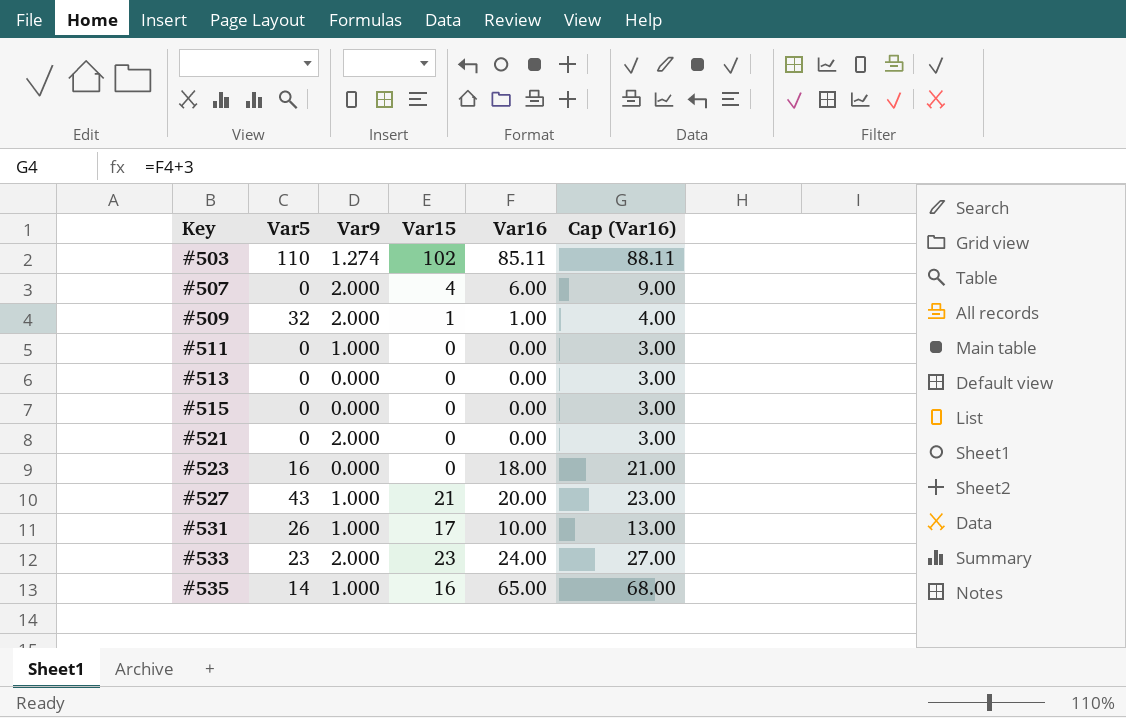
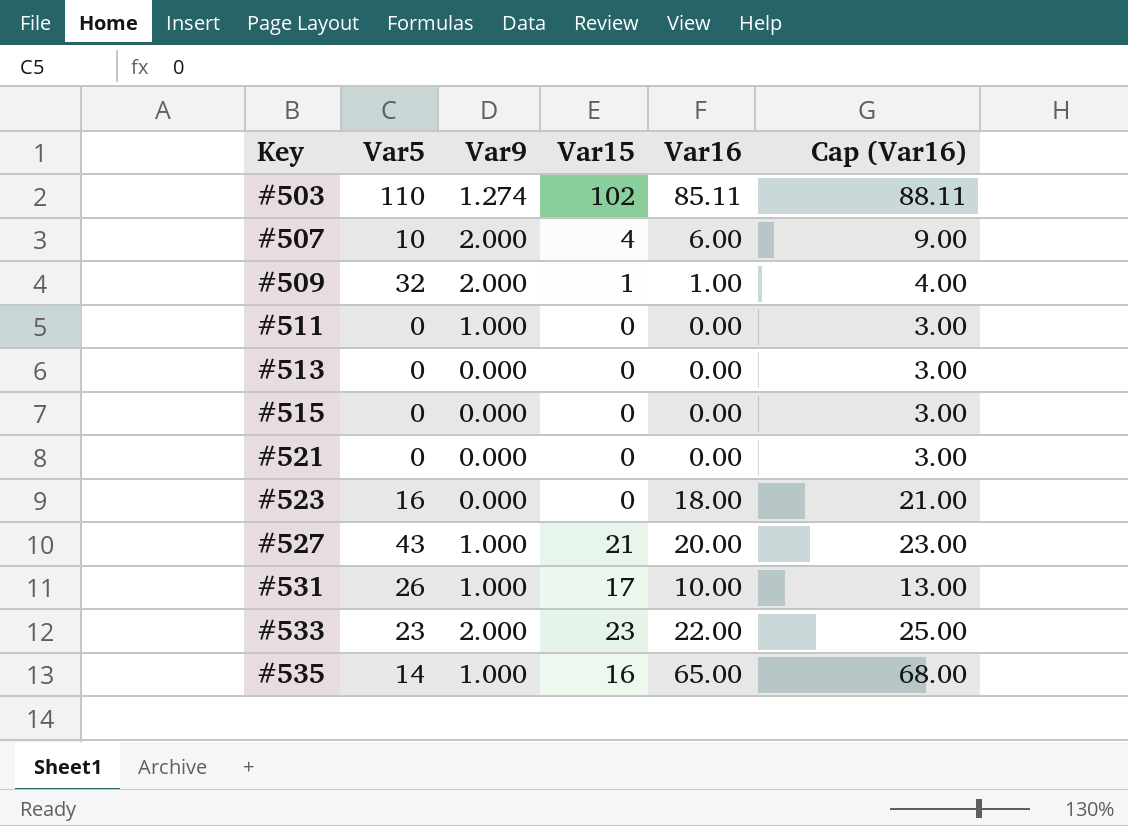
#507 | Var5: 0 -> 10
#521 | Var9: 2.000 -> 0.000
#533 | Var16: 24.00 -> 22.00
#533 | Cap (Var16): 27.00 -> 25.00

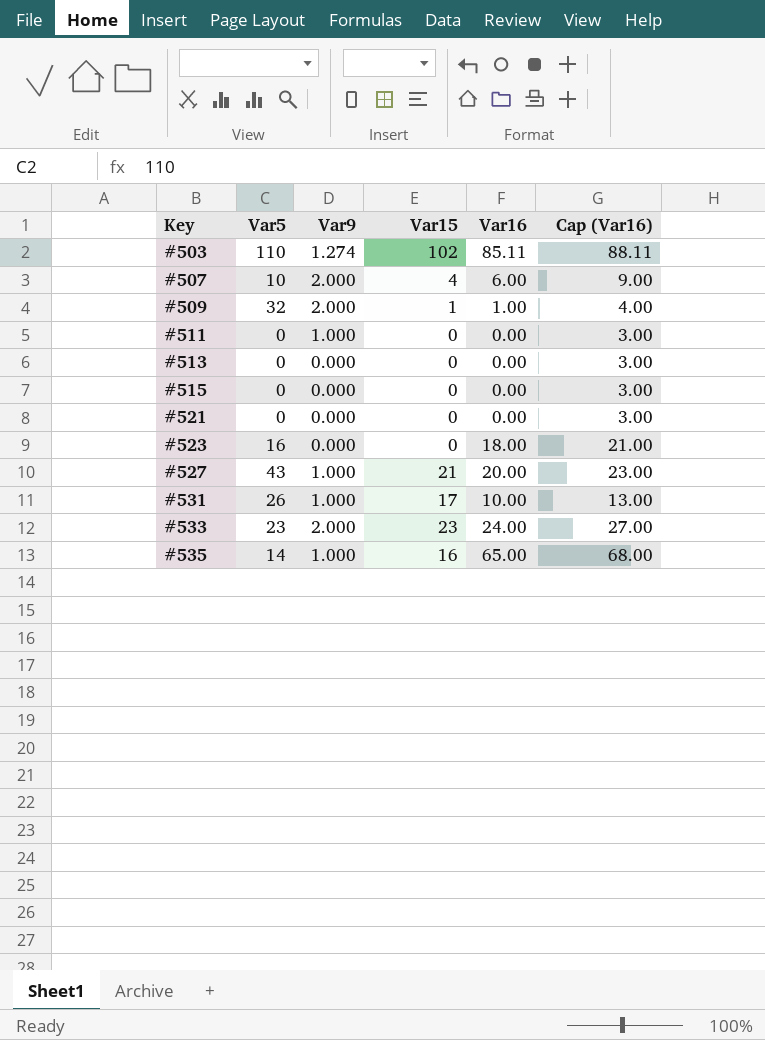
#533 | Var16: 22.00 -> 24.00
#533 | Cap (Var16): 25.00 -> 27.00

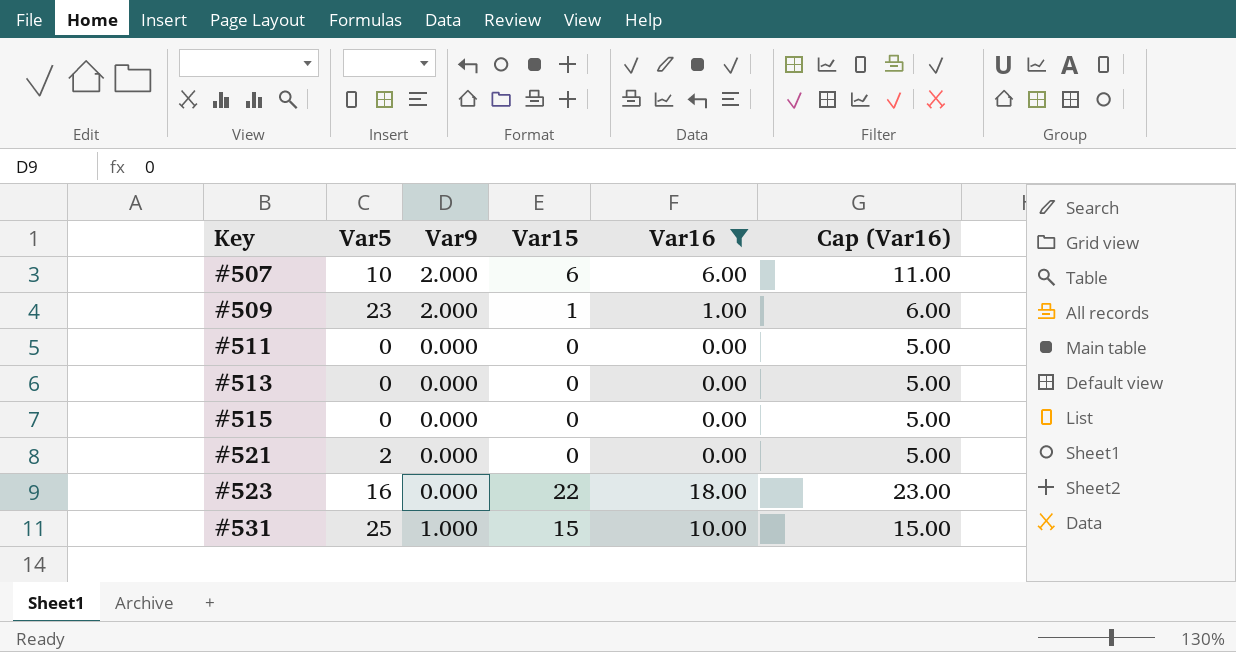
filter: none -> Var16 <= 18.00
column Cap (Var16) | formula: [Var16] + 3 -> [Var16] + 5
#507 | Var15: 4 -> 6
#509 | Var5: 32 -> 23
#511 | Var9: 1.000 -> 0.000
#521 | Var5: 0 -> 2
#523 | Var15: 0 -> 22
#531 | Var5: 26 -> 25
#531 | Var15: 17 -> 15

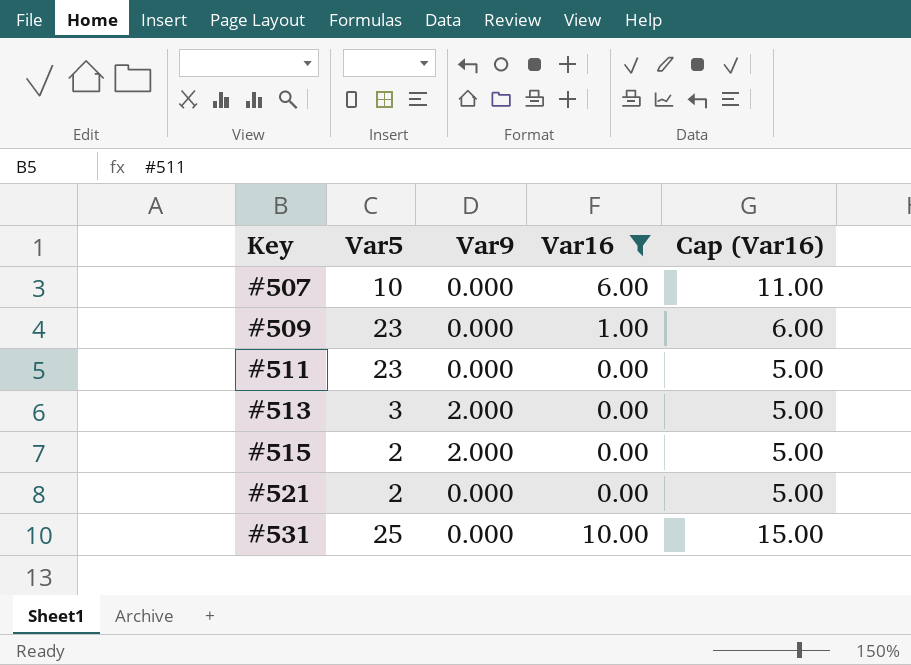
column Var15 | position: 4 -> none
row #523: 16 | 0.000 | 22 | 18.00 | 23.00 -> none
#507 | Var9: 2.000 -> 0.000
#509 | Var9: 2.000 -> 0.000
#511 | Var5: 0 -> 23
#513 | Var5: 0 -> 3
#513 | Var9: 0.000 -> 2.000
#515 | Var5: 0 -> 2
#515 | Var9: 0.000 -> 2.000
#531 | Var9: 1.000 -> 0.000

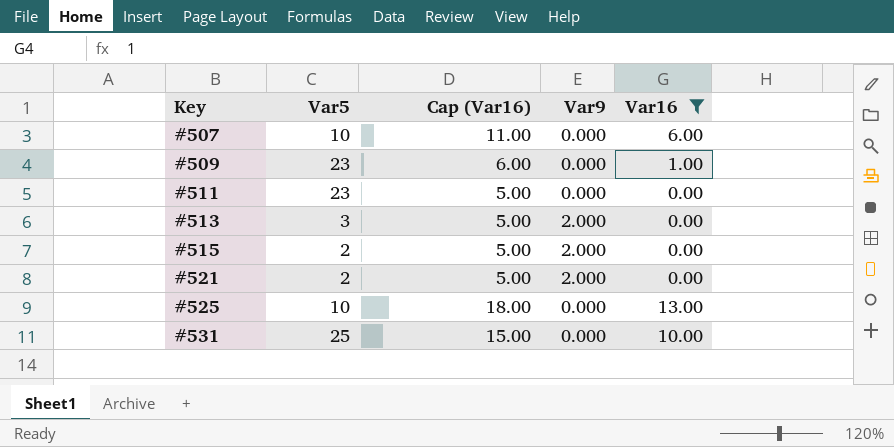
column Cap (Var16) | position: 5 -> 3
#521 | Var9: 0.000 -> 2.000
row #525: none -> 10 | 18.00 | 0.000 | 13.00

